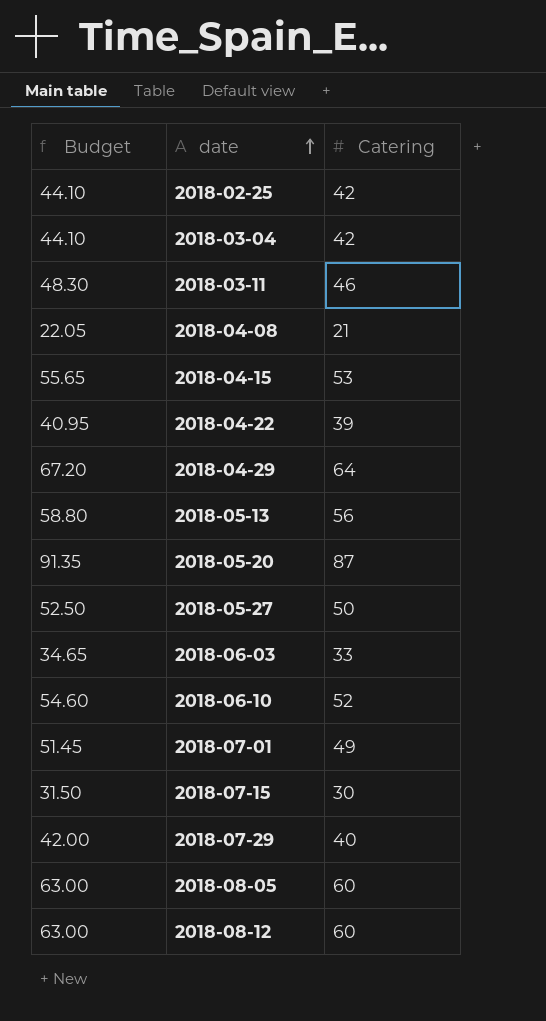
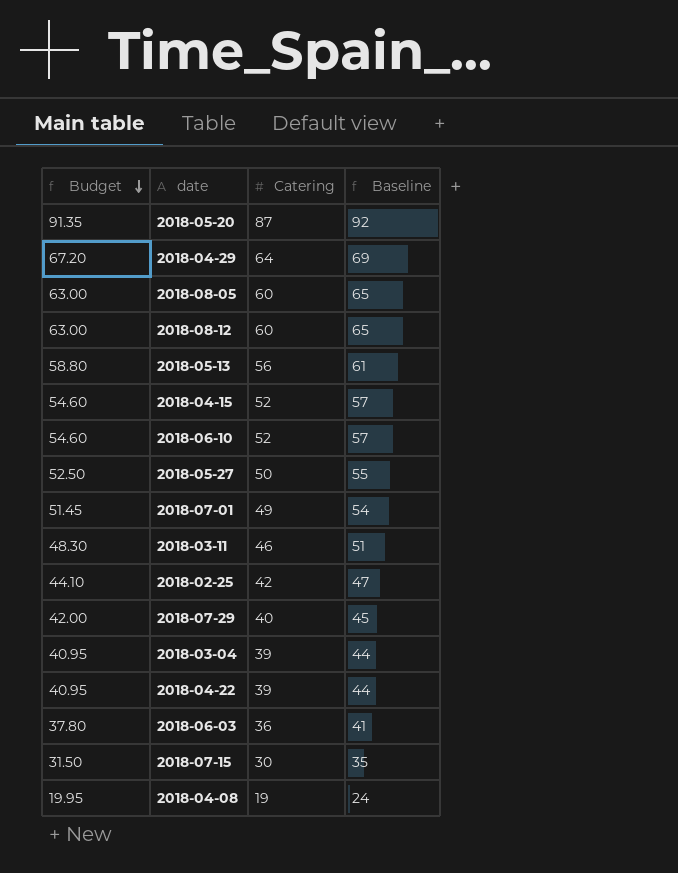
row order: date ascending -> Budget descending
column Baseline | formula: none -> [Catering] + 5
2018-04-15 | Budget: 55.65 -> 54.60
2018-04-15 | Catering: 53 -> 52
2018-03-04 | Budget: 44.10 -> 40.95
2018-03-04 | Catering: 42 -> 39
2018-06-03 | Budget: 34.65 -> 37.80
2018-06-03 | Catering: 33 -> 36
2018-04-08 | Budget: 22.05 -> 19.95
2018-04-08 | Catering: 21 -> 19

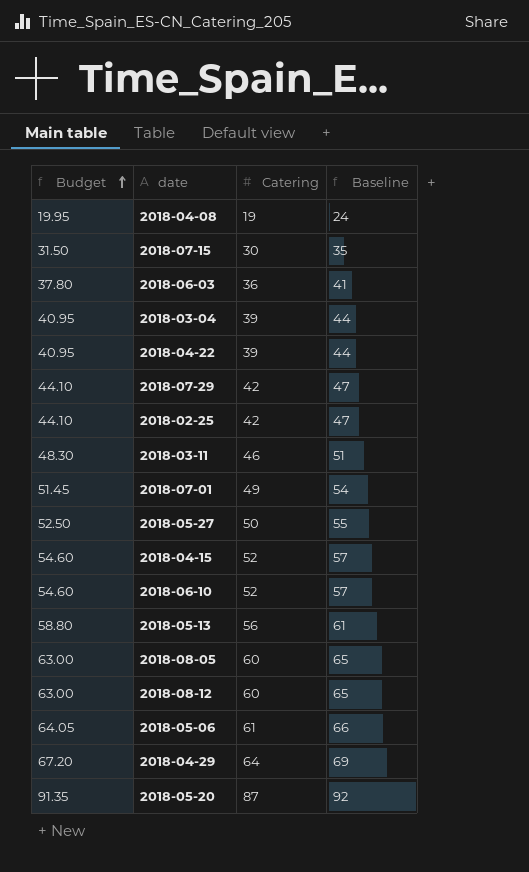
row order: Budget descending -> Budget ascending
2018-07-29 | Budget: 42.00 -> 44.10
2018-07-29 | Catering: 40 -> 42
2018-07-29 | Baseline: 45 -> 47
row 2018-05-06: none -> 64.05 | 61 | 66

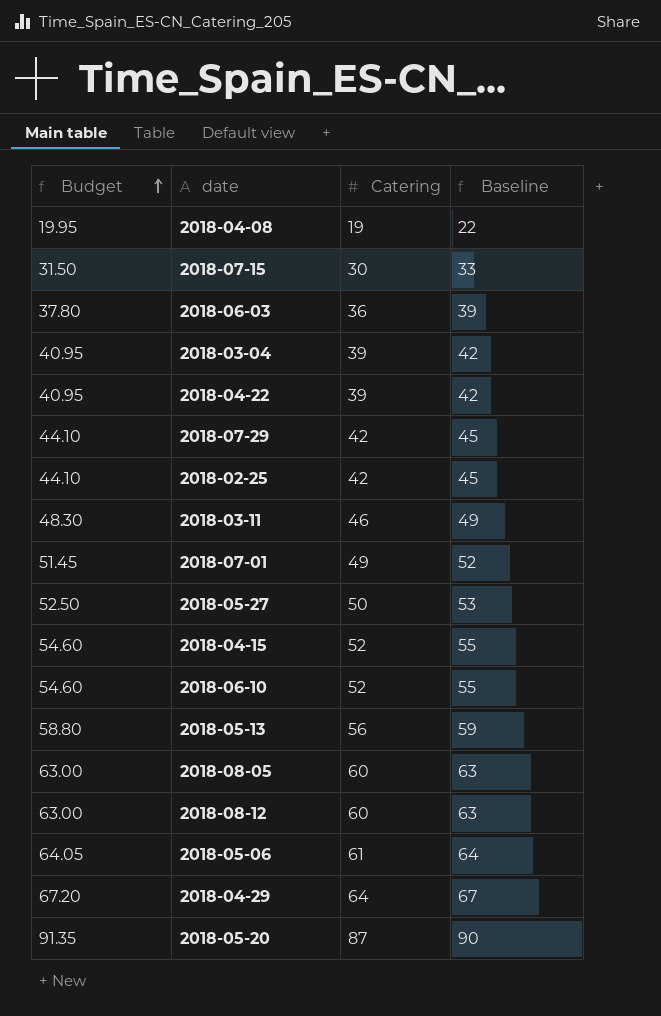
column Baseline | formula: [Catering] + 5 -> [Catering] + 3

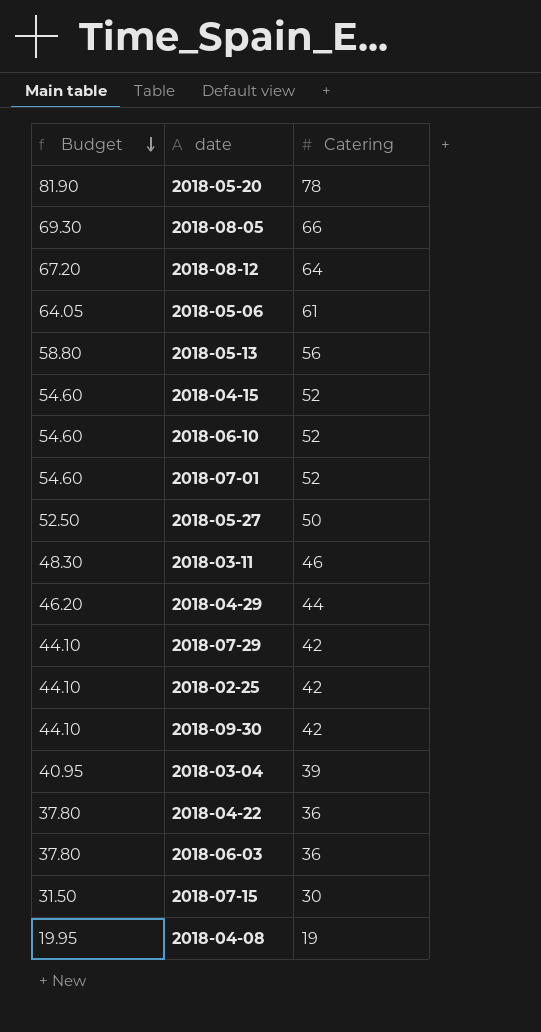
row order: Budget ascending -> Budget descending
column Baseline | formula: [Catering] + 3 -> none
2018-05-20 | Budget: 91.35 -> 81.90
2018-05-20 | Catering: 87 -> 78
2018-08-05 | Budget: 63.00 -> 69.30
2018-08-05 | Catering: 60 -> 66
2018-08-12 | Budget: 63.00 -> 67.20
2018-08-12 | Catering: 60 -> 64
2018-07-01 | Budget: 51.45 -> 54.60
2018-07-01 | Catering: 49 -> 52
2018-04-29 | Budget: 67.20 -> 46.20
2018-04-29 | Catering: 64 -> 44
row 2018-09-30: none -> 44.10 | 42
2018-04-22 | Budget: 40.95 -> 37.80
2018-04-22 | Catering: 39 -> 36

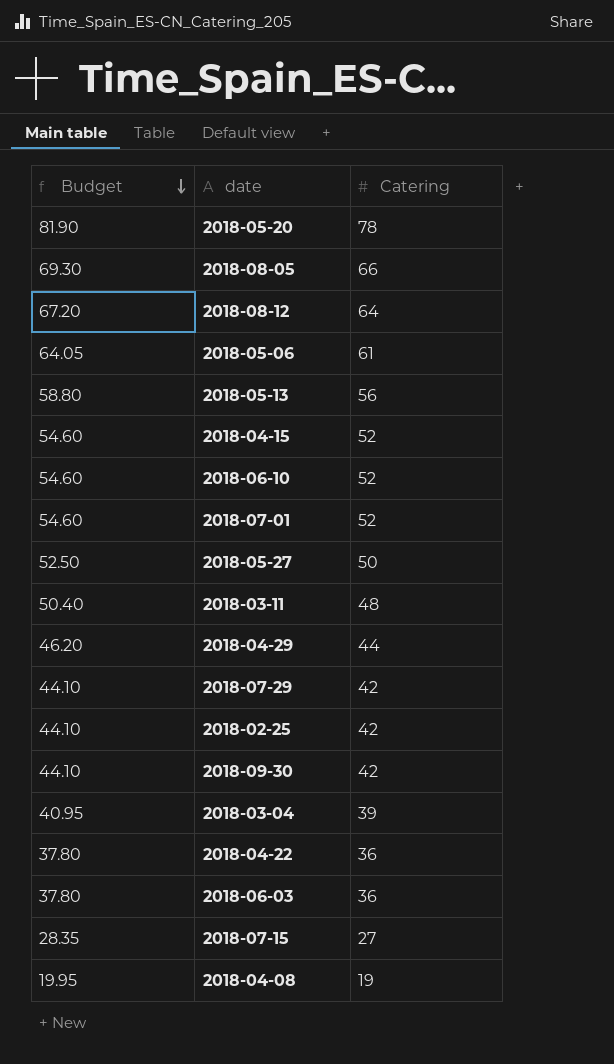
2018-03-11 | Budget: 48.30 -> 50.40
2018-03-11 | Catering: 46 -> 48
2018-07-15 | Budget: 31.50 -> 28.35
2018-07-15 | Catering: 30 -> 27

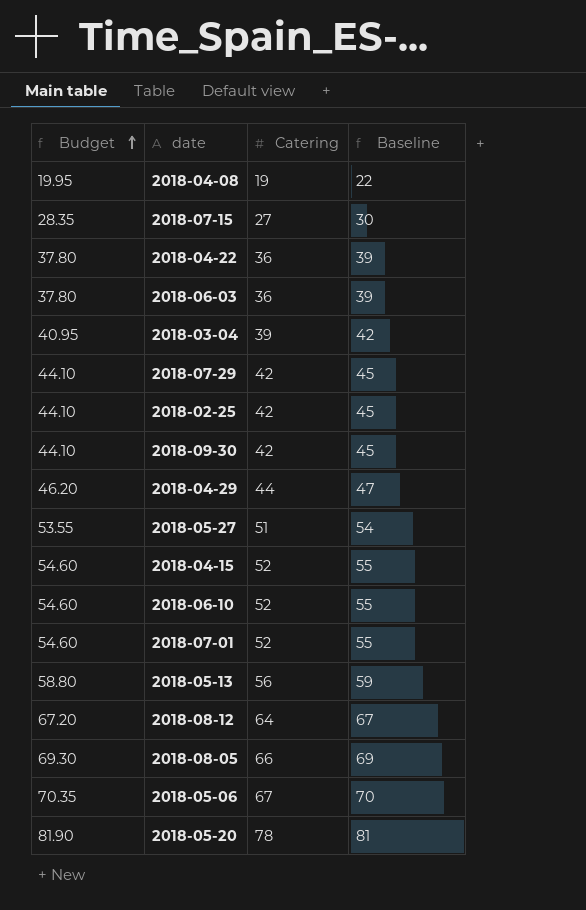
row order: Budget descending -> Budget ascending
column Baseline | formula: none -> [Catering] + 3
row 2018-03-11: 50.40 | 48 -> none
2018-05-27 | Budget: 52.50 -> 53.55
2018-05-27 | Catering: 50 -> 51
2018-05-06 | Budget: 64.05 -> 70.35
2018-05-06 | Catering: 61 -> 67

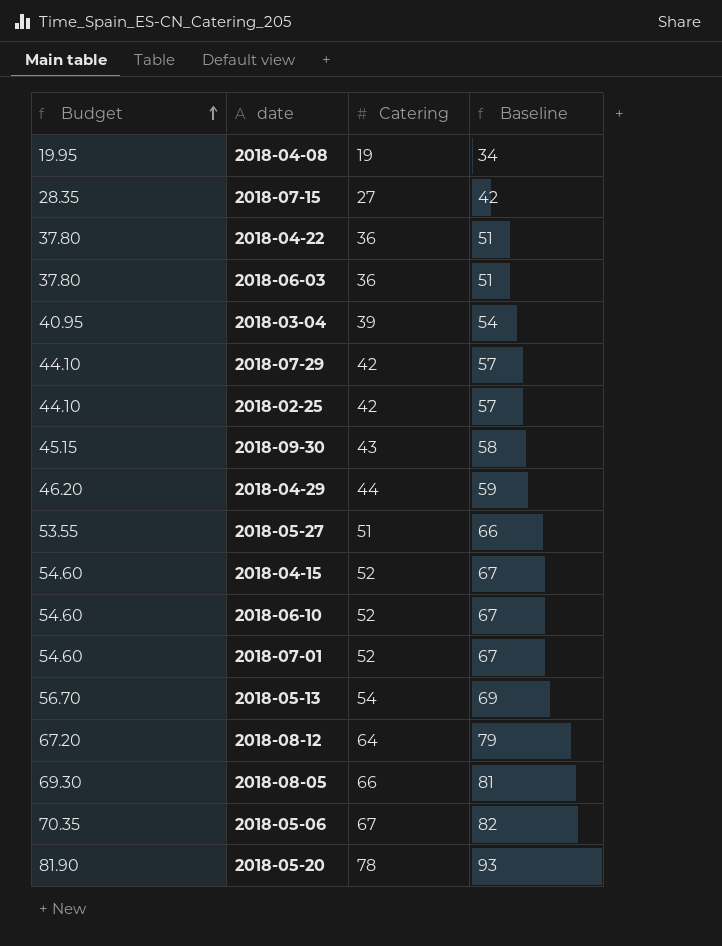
column Baseline | formula: [Catering] + 3 -> [Catering] + 15
2018-09-30 | Budget: 44.10 -> 45.15
2018-09-30 | Catering: 42 -> 43
2018-05-13 | Budget: 58.80 -> 56.70
2018-05-13 | Catering: 56 -> 54

